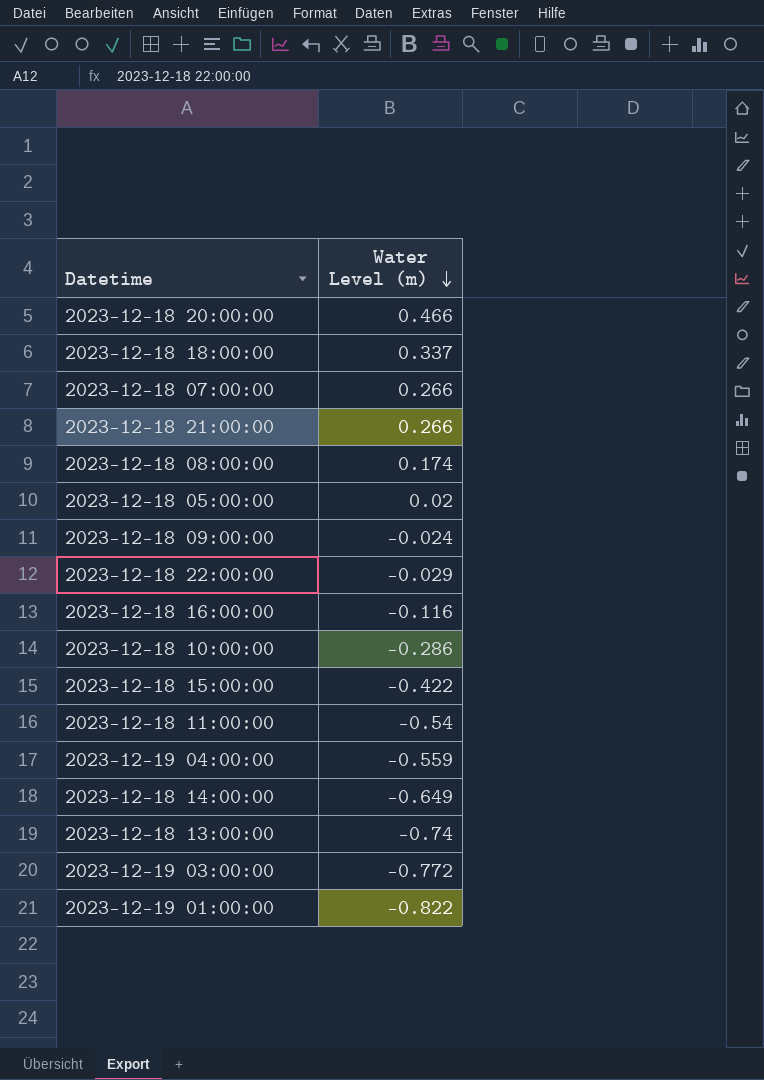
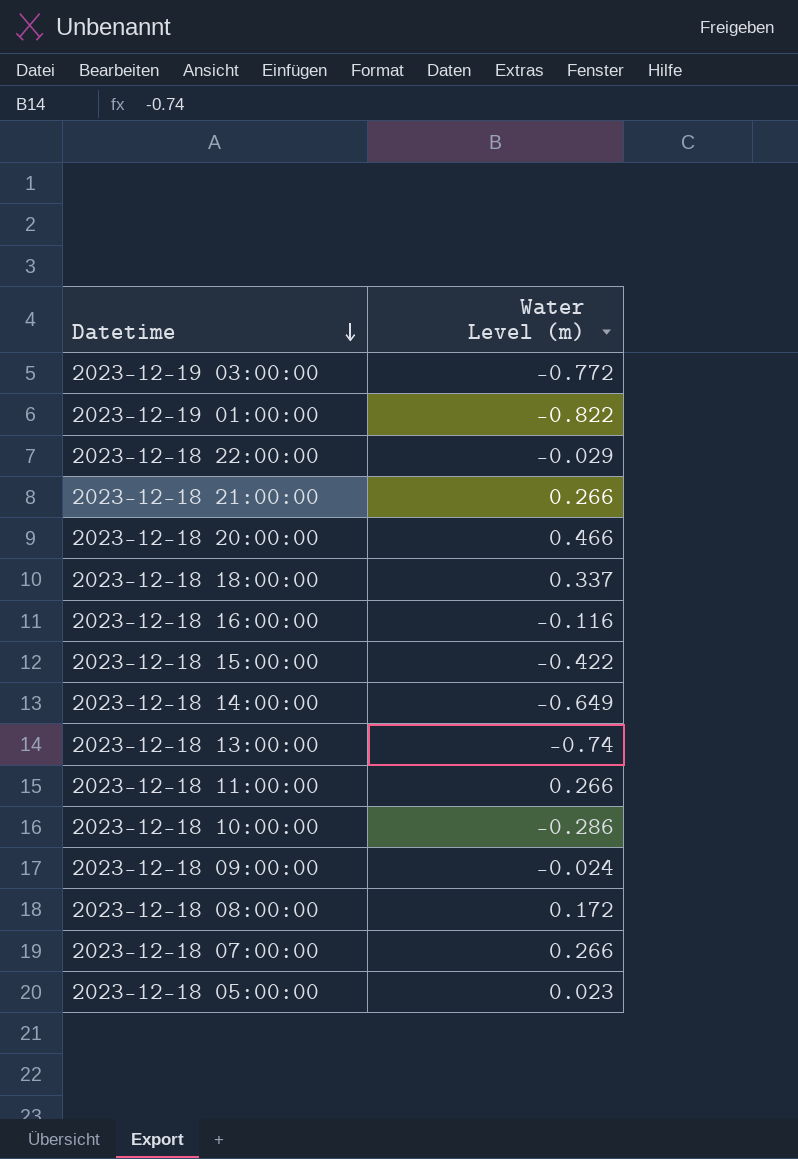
row order: Water Level (m) descending -> Datetime descending
row 2023-12-19 04:00:00: -0.559 -> none
2023-12-18 11:00:00 | Water Level (m): -0.54 -> 0.266
2023-12-18 08:00:00 | Water Level (m): 0.174 -> 0.172
2023-12-18 05:00:00 | Water Level (m): 0.02 -> 0.023

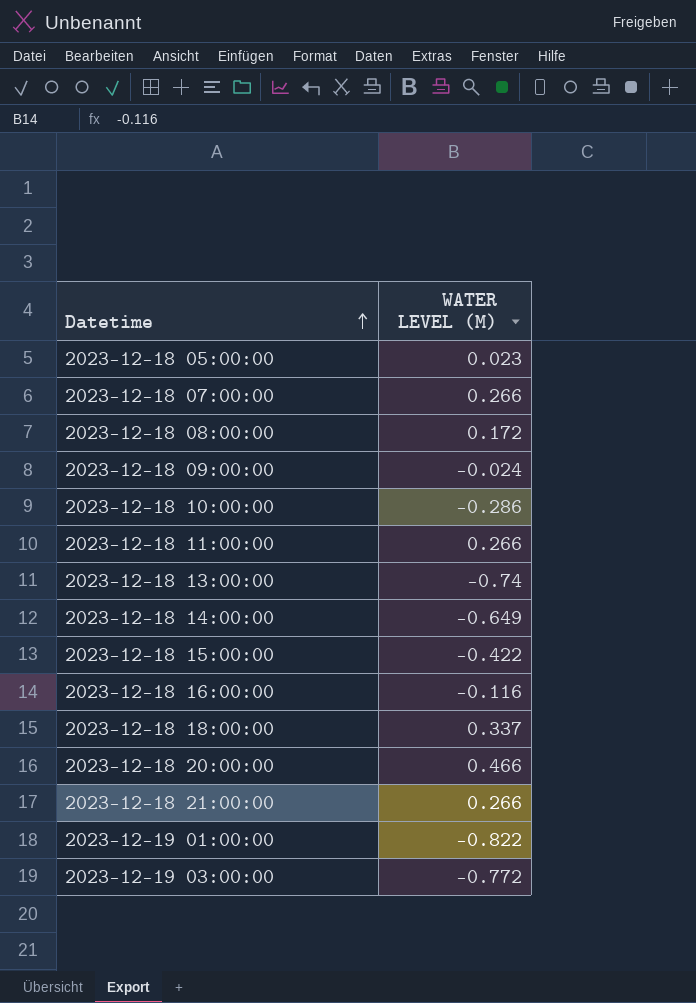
row order: Datetime descending -> Datetime ascending
column name: Water Level (m) -> WATER LEVEL (M)
row 2023-12-18 22:00:00: -0.029 -> none

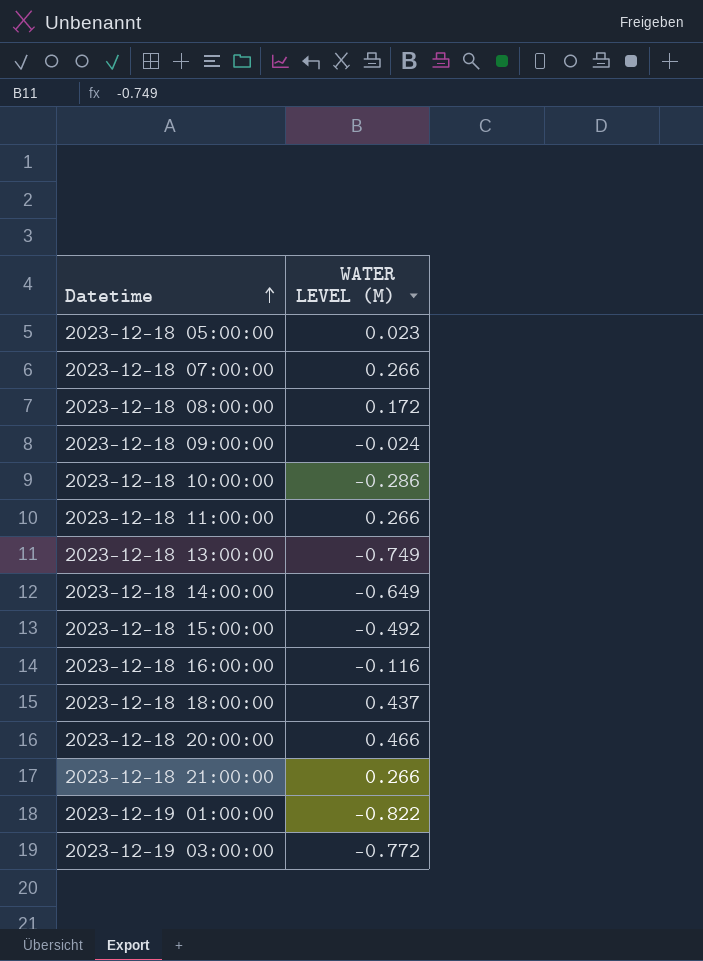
2023-12-18 13:00:00 | WATER LEVEL (M): -0.74 -> -0.749
2023-12-18 15:00:00 | WATER LEVEL (M): -0.422 -> -0.492
2023-12-18 18:00:00 | WATER LEVEL (M): 0.337 -> 0.437

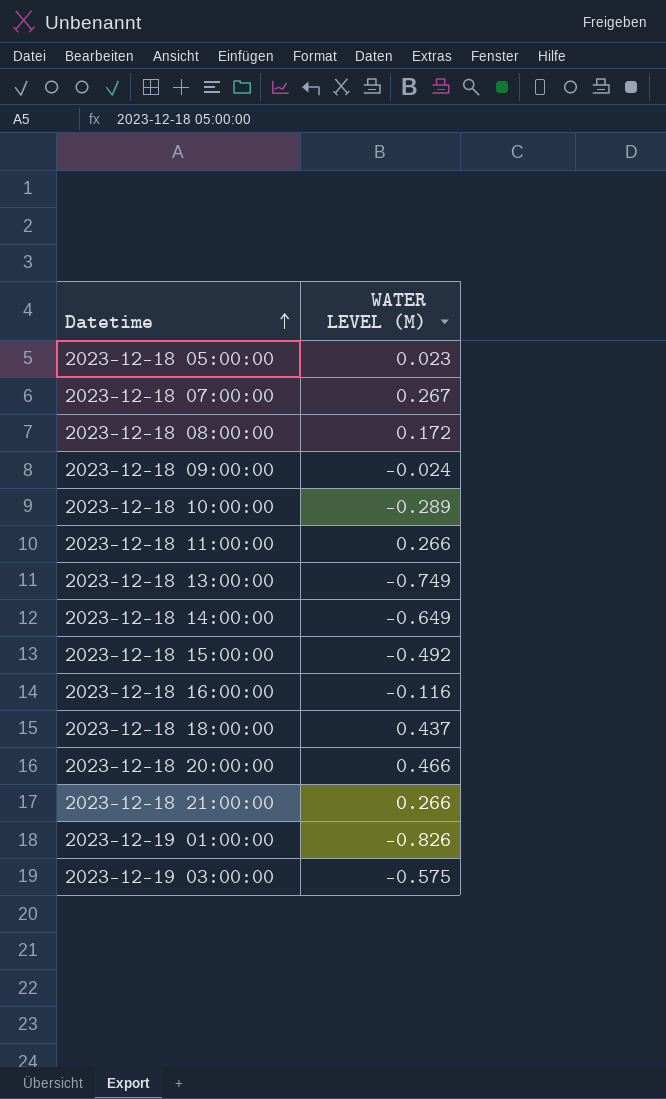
2023-12-18 07:00:00 | WATER LEVEL (M): 0.266 -> 0.267
2023-12-18 10:00:00 | WATER LEVEL (M): -0.286 -> -0.289
2023-12-19 01:00:00 | WATER LEVEL (M): -0.822 -> -0.826
2023-12-19 03:00:00 | WATER LEVEL (M): -0.772 -> -0.575

